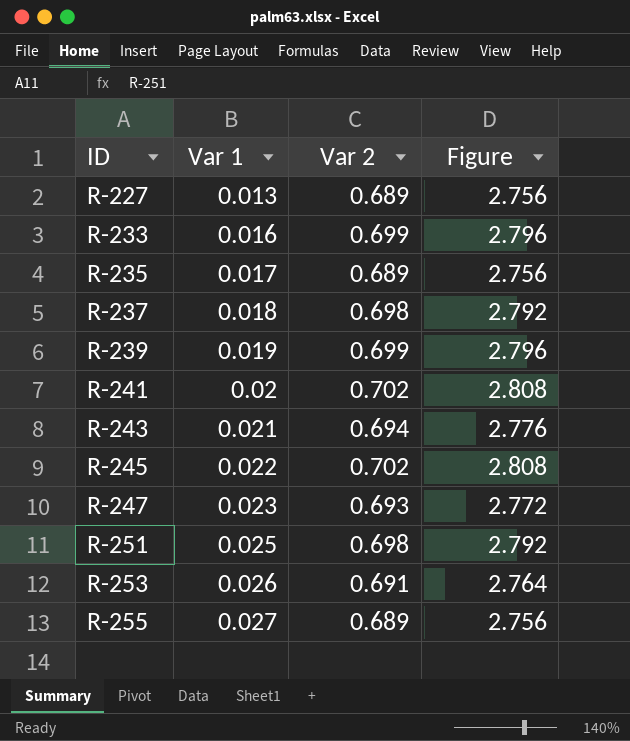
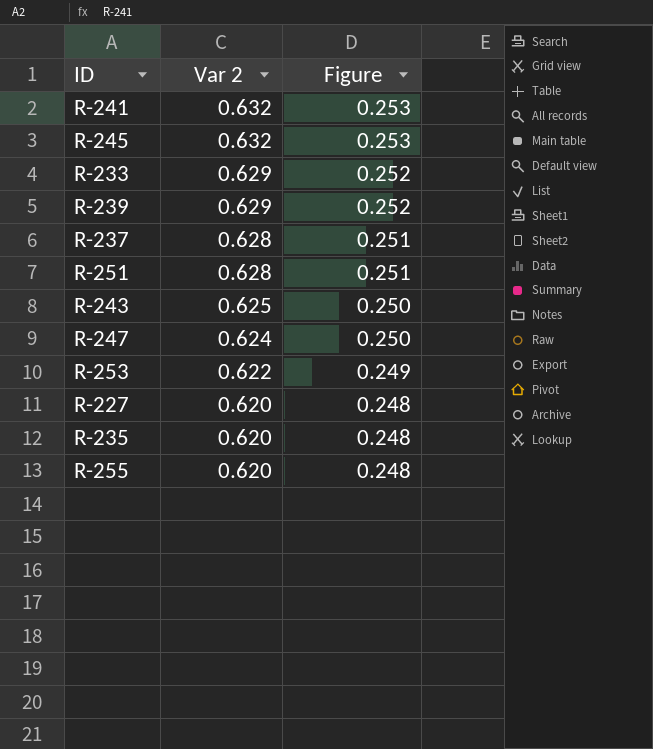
row order: ID ascending -> Var 2 descending
column Var 1 | position: 2 -> none
column Figure | formula: [Var 2] * 4 -> [Var 2] * 0.4
R-241 | Var 2: 0.702 -> 0.632
R-245 | Var 2: 0.702 -> 0.632
R-233 | Var 2: 0.699 -> 0.629
R-239 | Var 2: 0.699 -> 0.629
R-237 | Var 2: 0.698 -> 0.628
R-251 | Var 2: 0.698 -> 0.628
R-243 | Var 2: 0.694 -> 0.625
R-247 | Var 2: 0.693 -> 0.624
R-253 | Var 2: 0.691 -> 0.622
R-227 | Var 2: 0.689 -> 0.620
R-235 | Var 2: 0.689 -> 0.620
R-255 | Var 2: 0.689 -> 0.620

